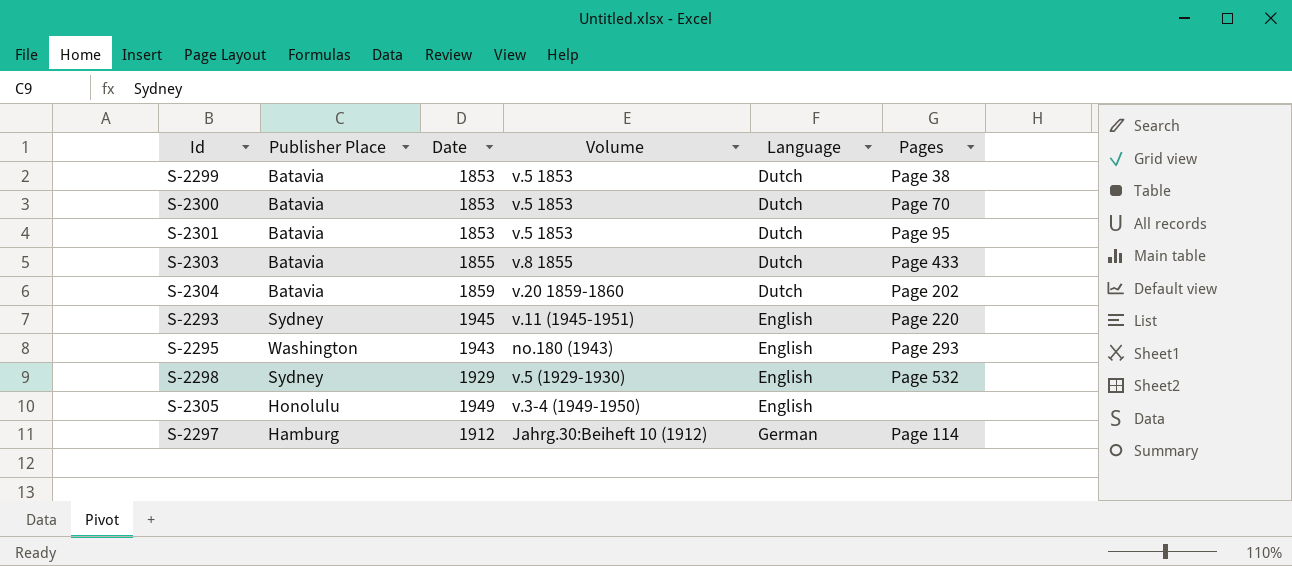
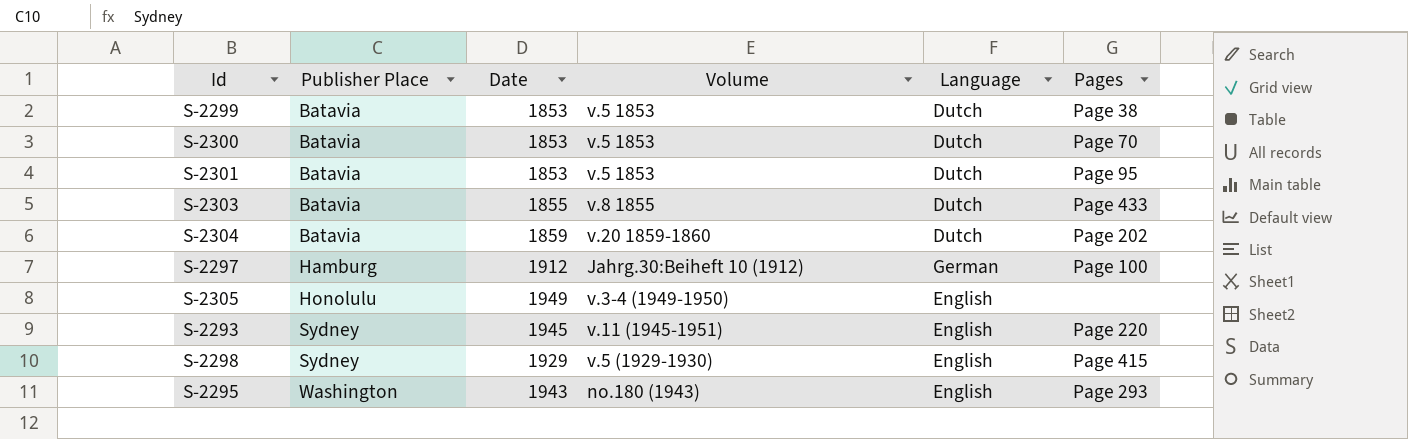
row order: Language ascending -> Publisher Place ascending
S-2297 | Pages: Page 114 -> Page 100
S-2298 | Pages: Page 532 -> Page 415

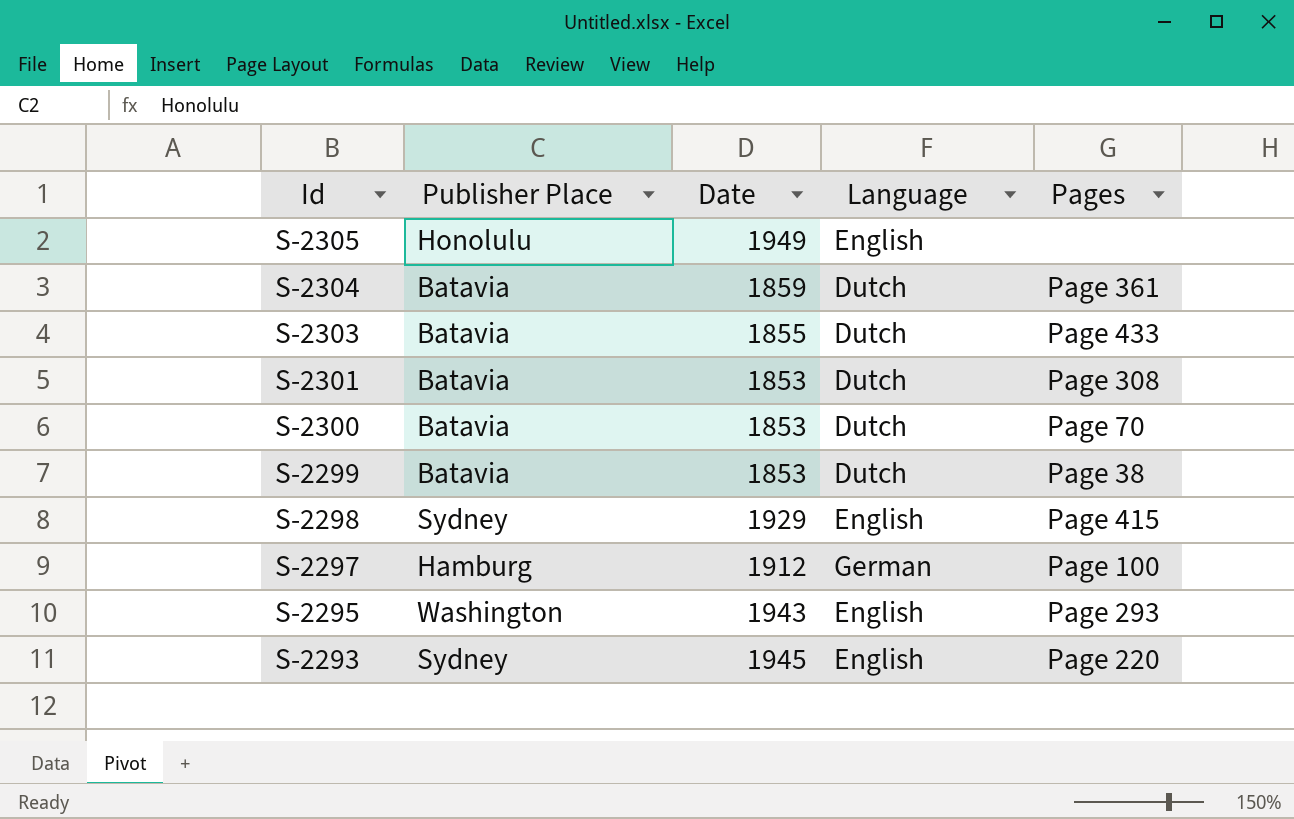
row order: Publisher Place ascending -> Id descending
column Volume | position: 4 -> none
S-2304 | Pages: Page 202 -> Page 361
S-2301 | Pages: Page 95 -> Page 308

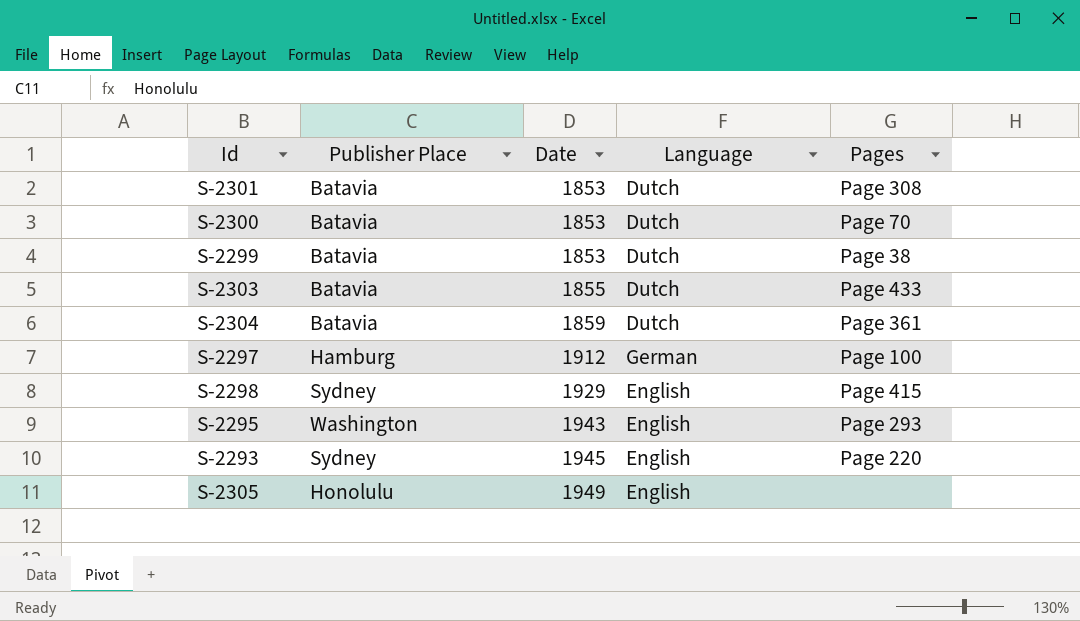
row order: Id descending -> Date ascending

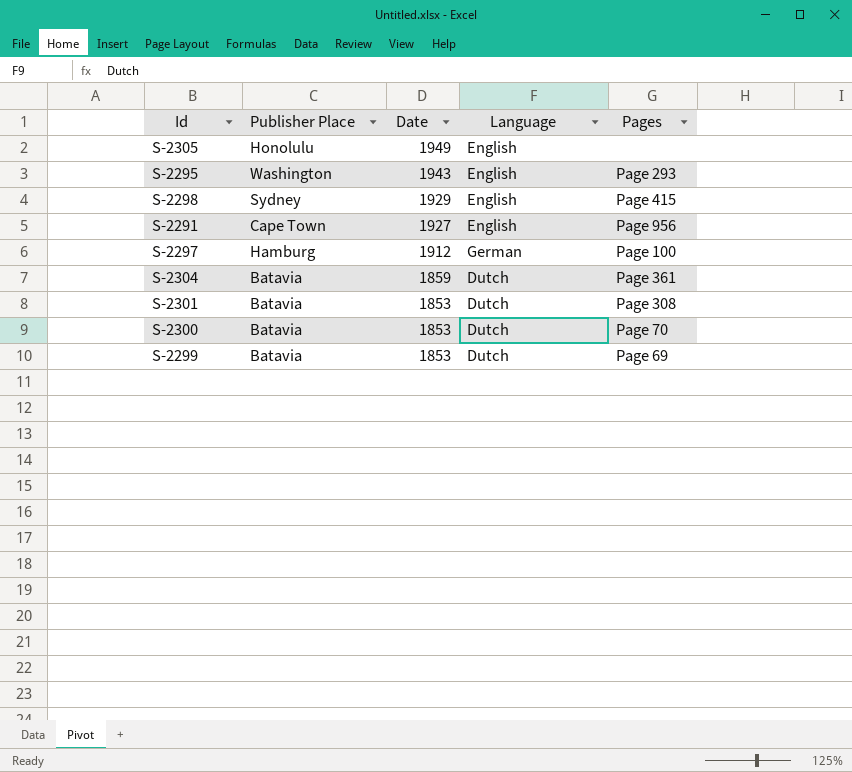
row order: Date ascending -> Date descending
row S-2303: Batavia | 1855 | Dutch | Page 433 -> none
row S-2293: Sydney | 1945 | English | Page 220 -> none
row S-2291: none -> Cape Town | 1927 | English | Page 956
S-2299 | Pages: Page 38 -> Page 69

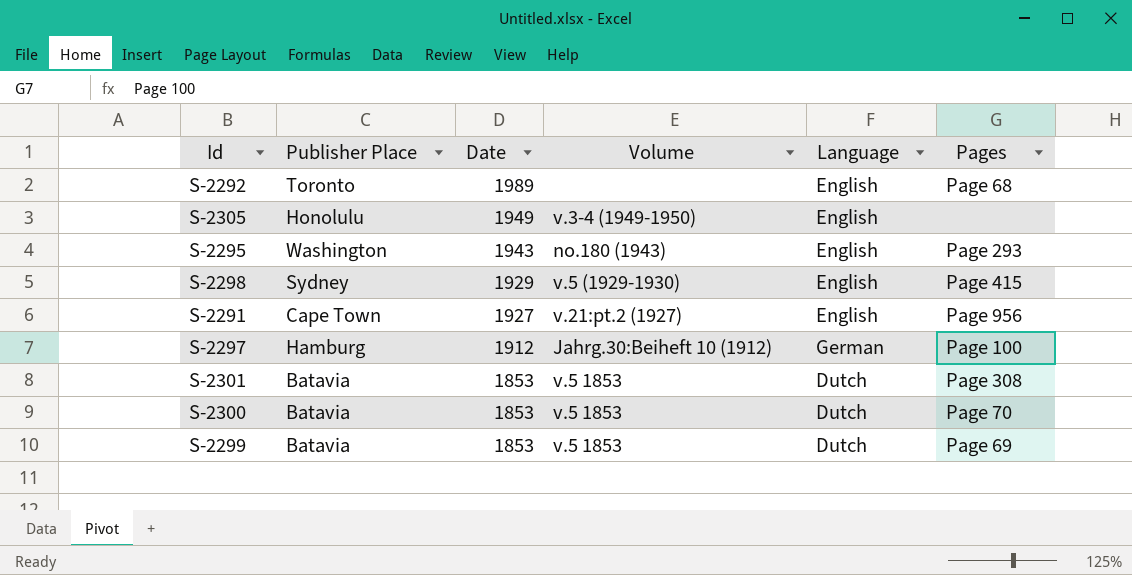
column Volume | position: none -> 4
row S-2304: Batavia | 1859 | Dutch | Page 361 -> none
row S-2292: none -> Toronto | 1989 | none | English | Page 68

